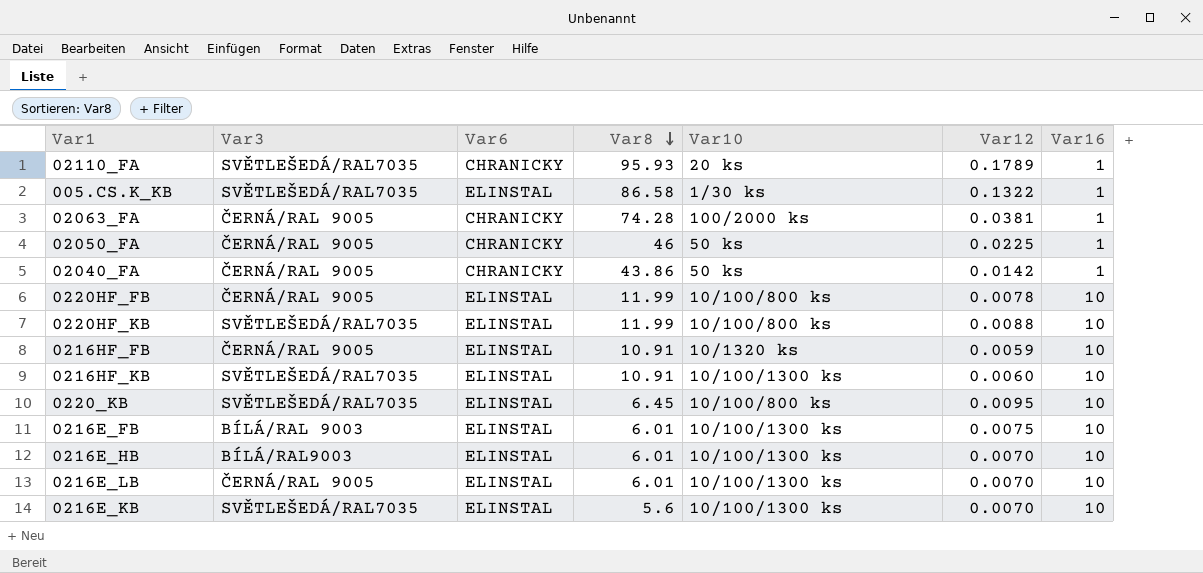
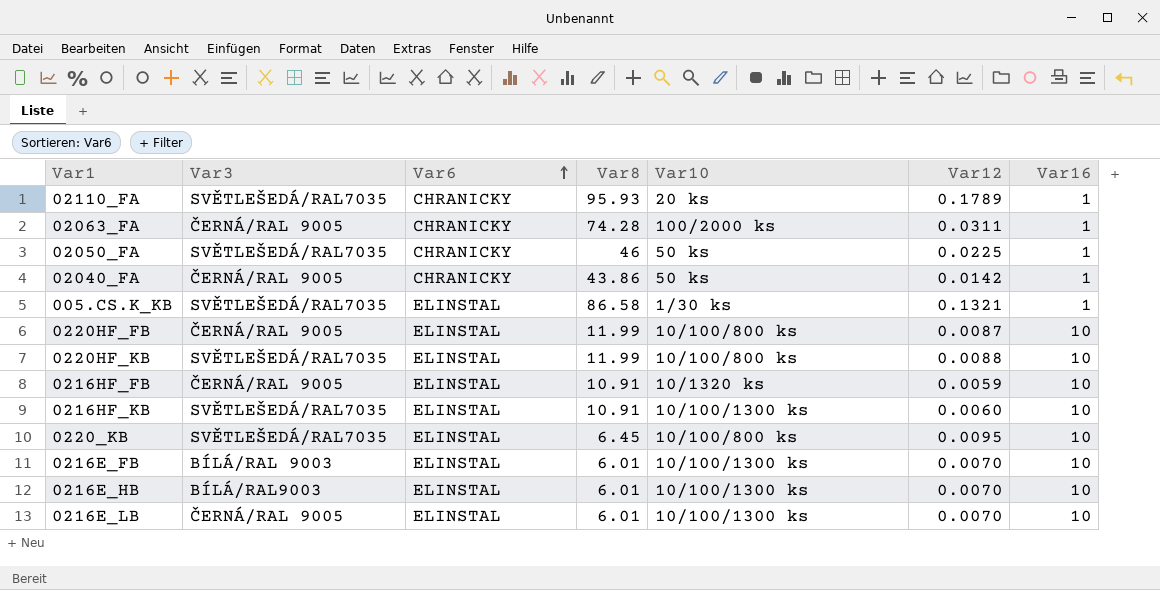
row order: Var8 descending -> Var6 ascending
row 0216E_KB: SVĚTLEŠEDÁ/RAL7035 | ELINSTAL | 5.6 | 10/100/1300 ks | 0.0070 | 10 -> none
02063_FA | Var12: 0.0381 -> 0.0311
02050_FA | Var3: ČERNÁ/RAL 9005 -> SVĚTLEŠEDÁ/RAL7035
005.CS.K_KB | Var12: 0.1322 -> 0.1321
0220HF_FB | Var12: 0.0078 -> 0.0087
0216E_FB | Var12: 0.0075 -> 0.0070

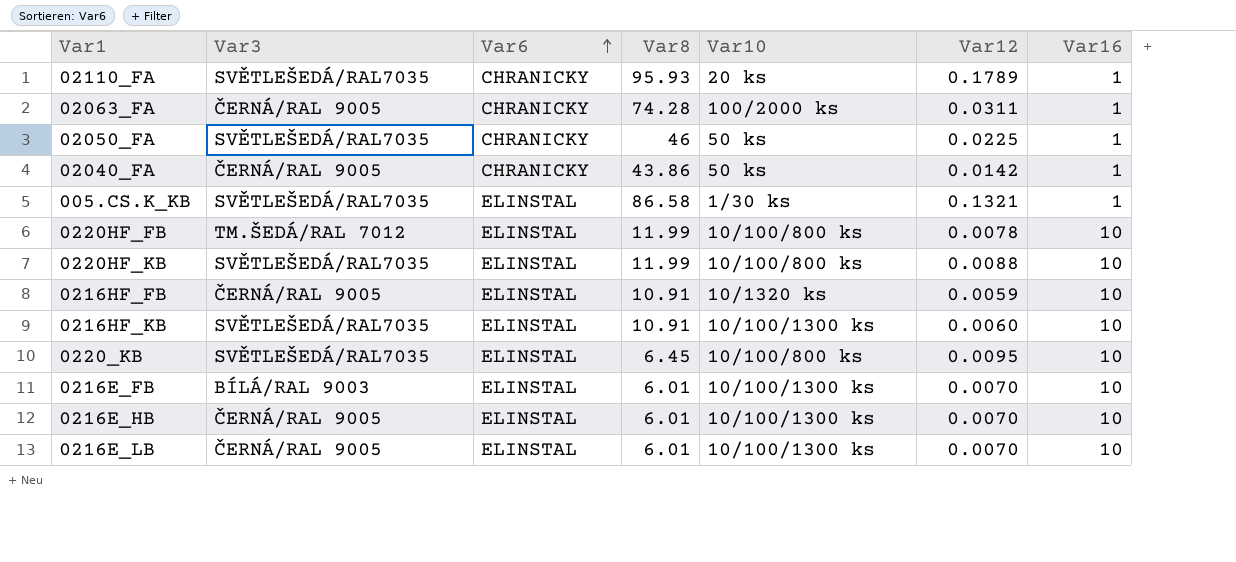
0220HF_FB | Var3: ČERNÁ/RAL 9005 -> TM.ŠEDÁ/RAL 7012
0220HF_FB | Var12: 0.0087 -> 0.0078
0216E_HB | Var3: BÍLÁ/RAL9003 -> ČERNÁ/RAL 9005

